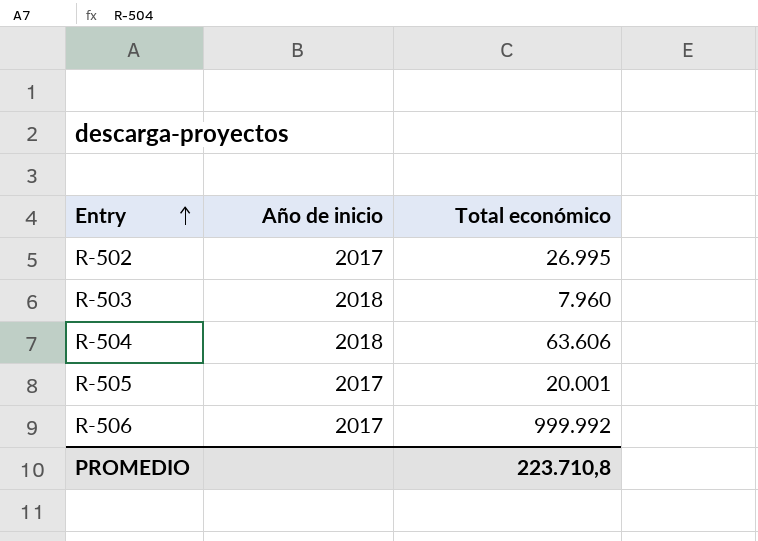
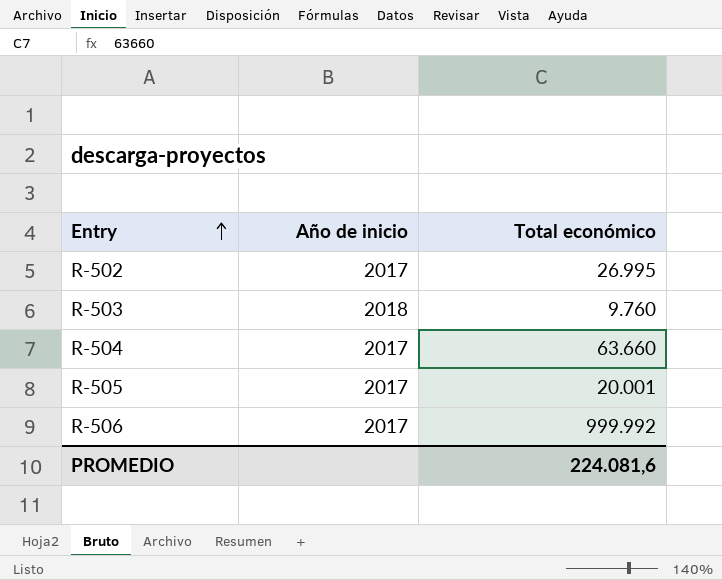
R-503 | Total económico: 7.960 -> 9.760
R-504 | Año de inicio: 2018 -> 2017
R-504 | Total económico: 63.606 -> 63.660
PROMEDIO | Total económico: 223.710,8 -> 224.081,6

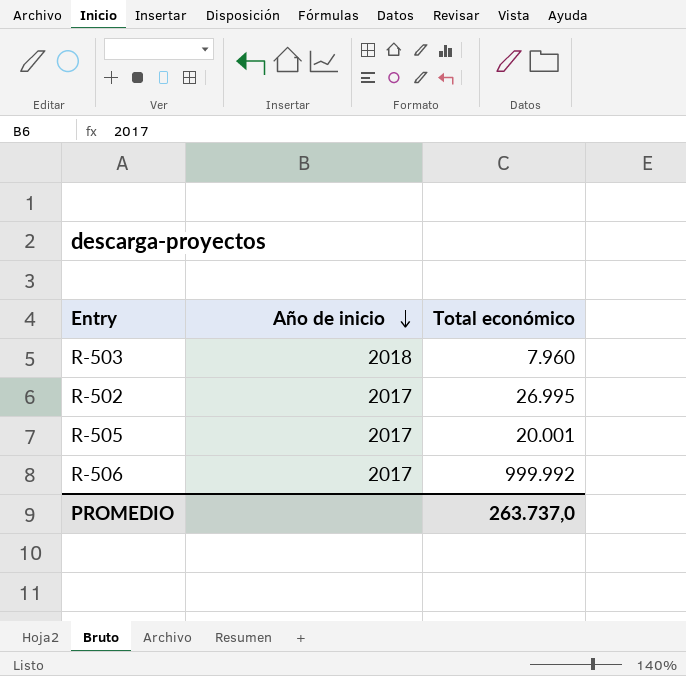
row order: Entry ascending -> Año de inicio descending
row R-504: 2017 | 63.660 -> none
R-503 | Total económico: 9.760 -> 7.960
PROMEDIO | Total económico: 224.081,6 -> 263.737,0

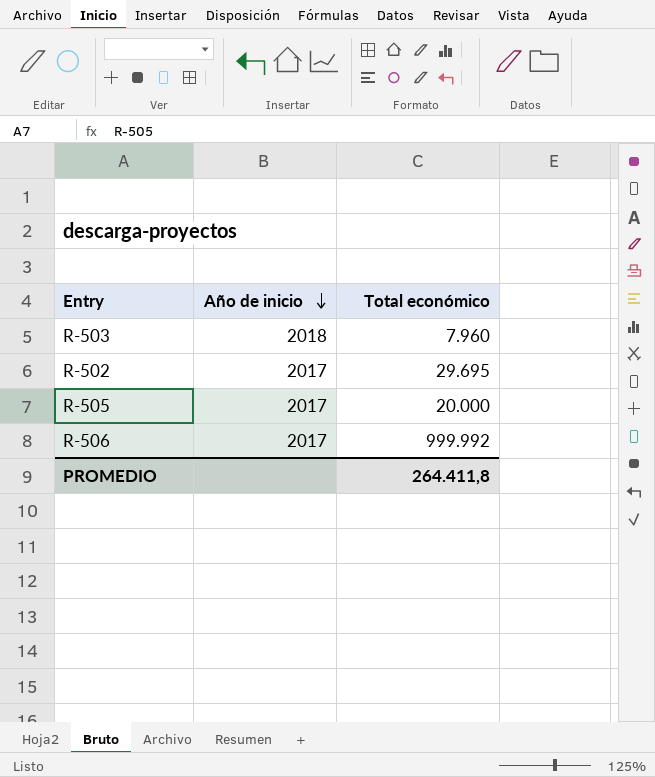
R-502 | Total económico: 26.995 -> 29.695
R-505 | Total económico: 20.001 -> 20.000
PROMEDIO | Total económico: 263.737,0 -> 264.411,8

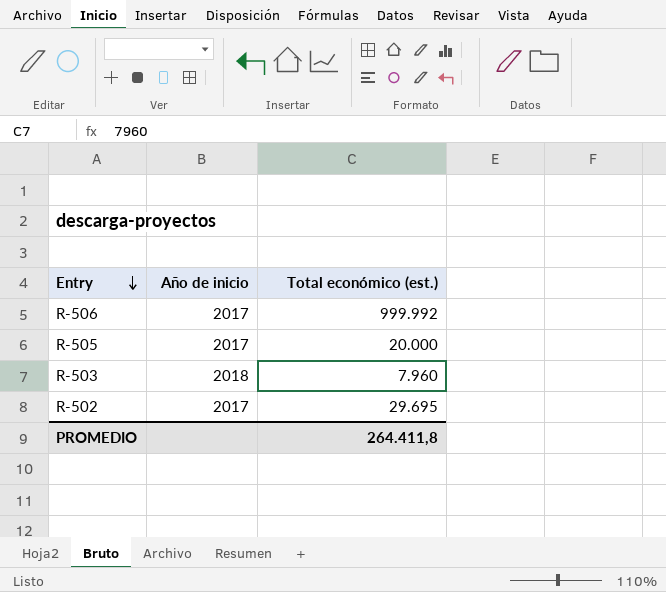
row order: Año de inicio descending -> Entry descending
column name: Total económico -> Total económico (est.)

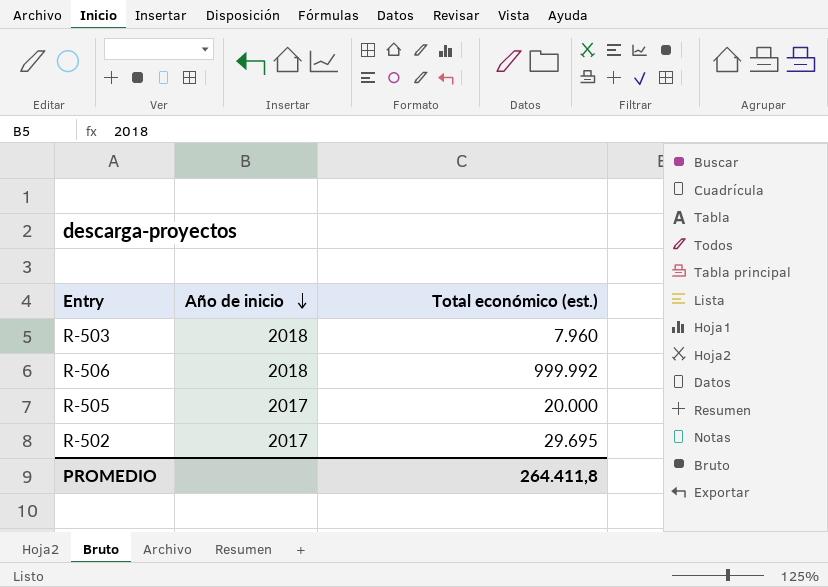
row order: Entry descending -> Año de inicio descending
R-506 | Año de inicio: 2017 -> 2018

